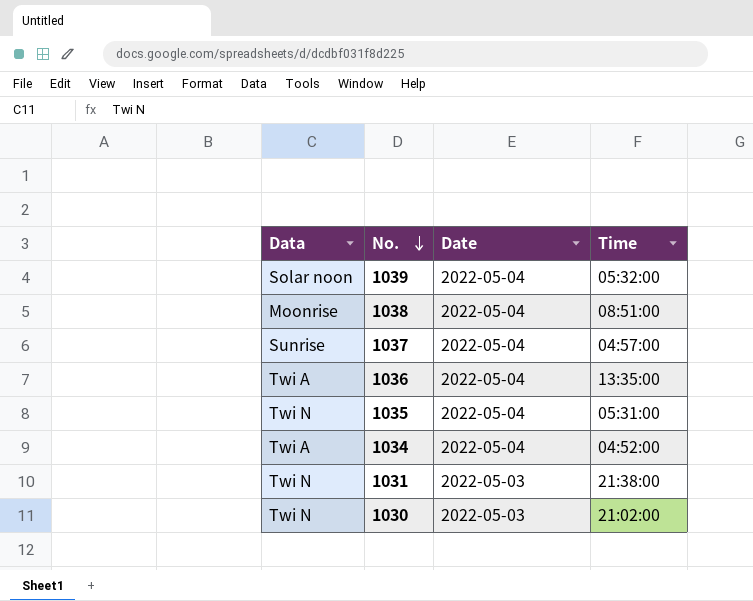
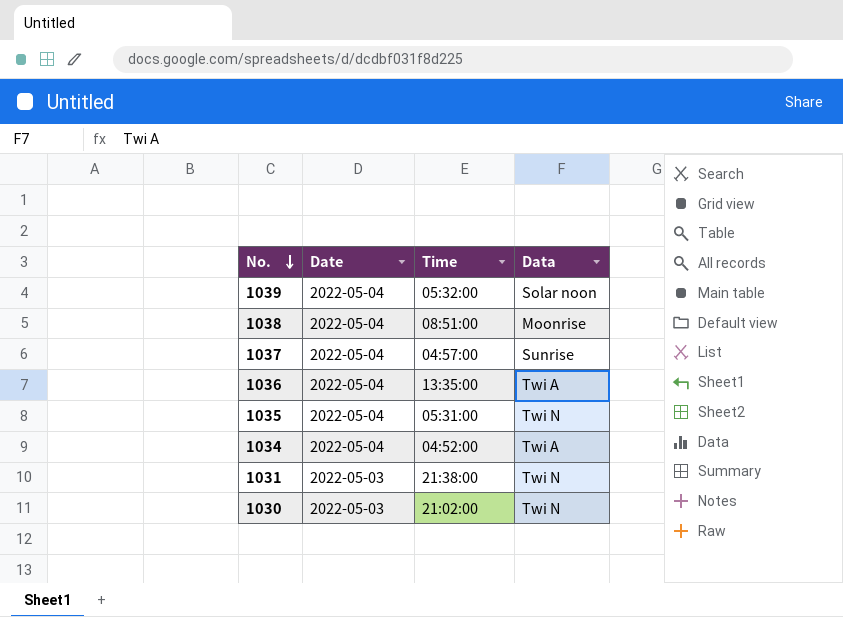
column Data | position: 1 -> 4

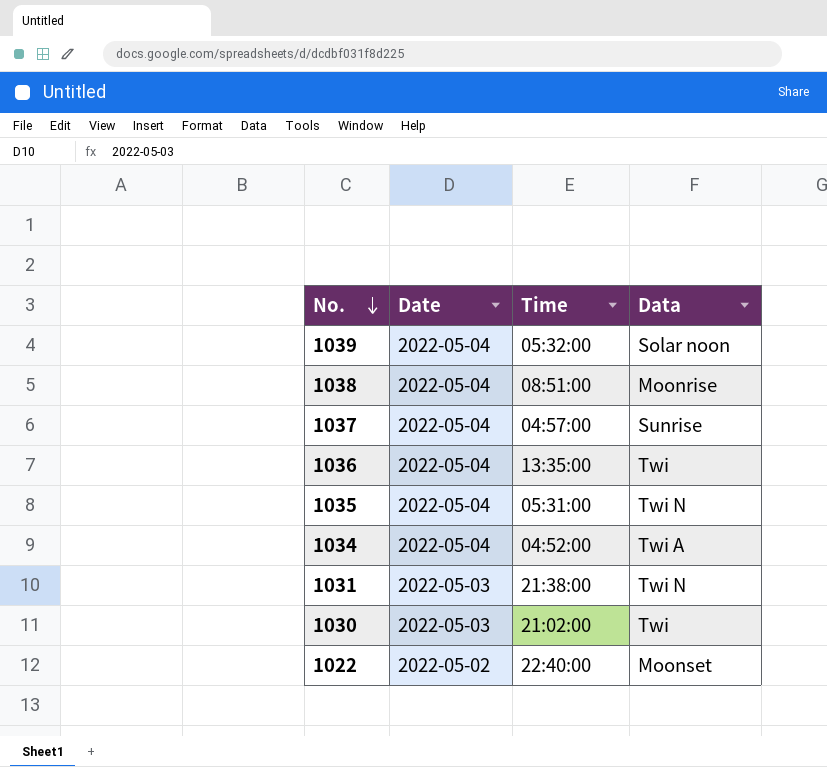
1036 | Data: Twi A -> Twi
1030 | Data: Twi N -> Twi
row 1022: none -> 2022-05-02 | 22:40:00 | Moonset

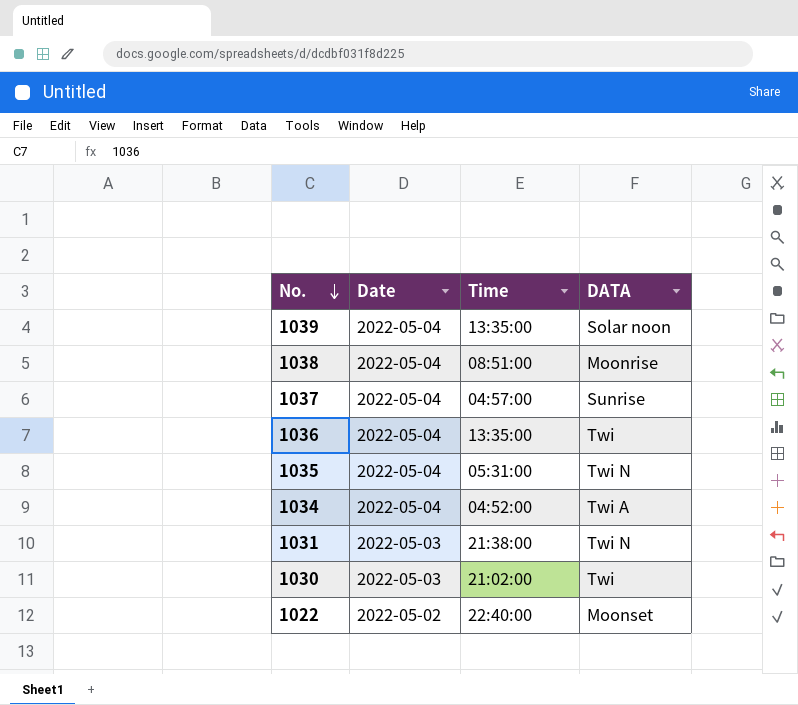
column name: Data -> DATA
1039 | Time: 05:32:00 -> 13:35:00

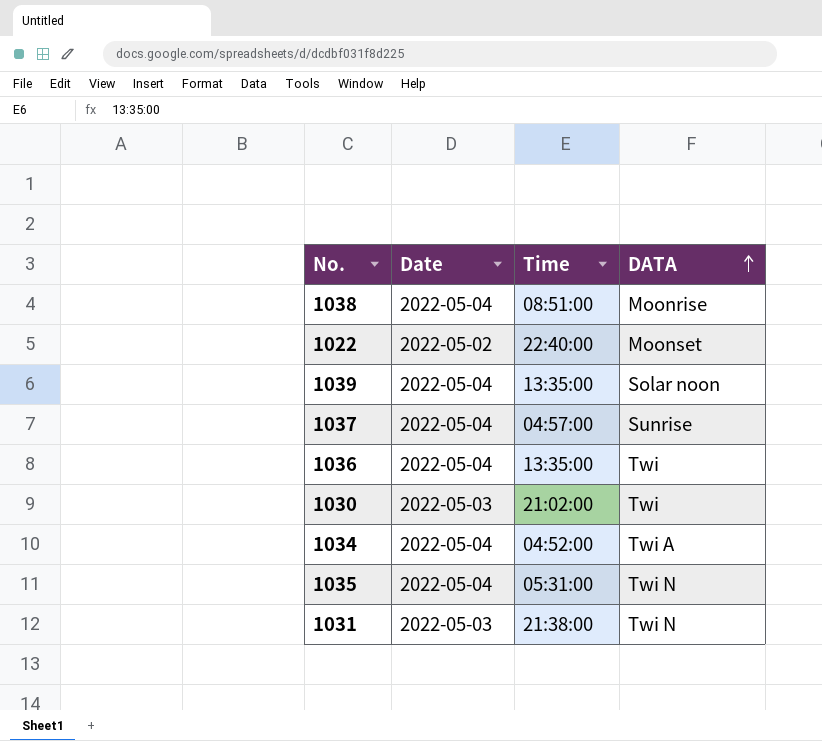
row order: No. descending -> DATA ascending

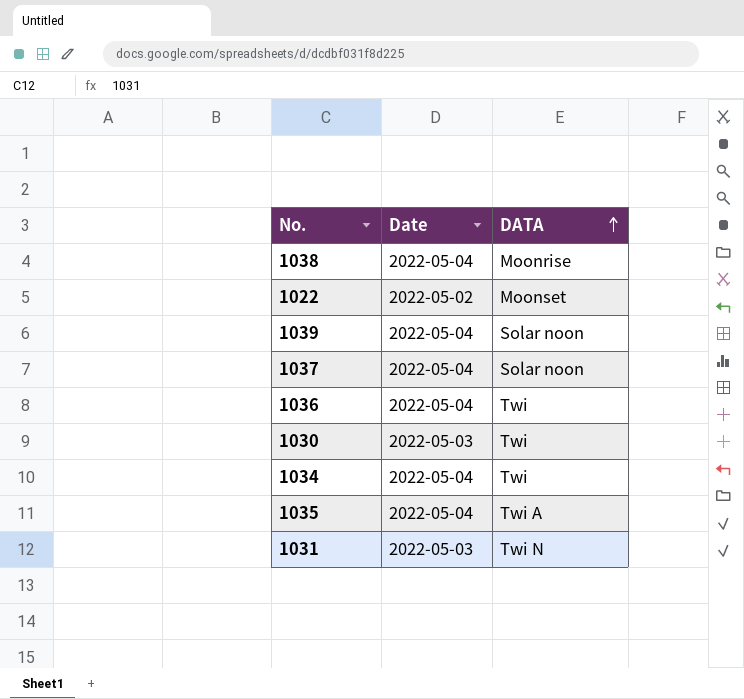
column Time | position: 3 -> none
1037 | DATA: Sunrise -> Solar noon
1034 | DATA: Twi A -> Twi
1035 | DATA: Twi N -> Twi A

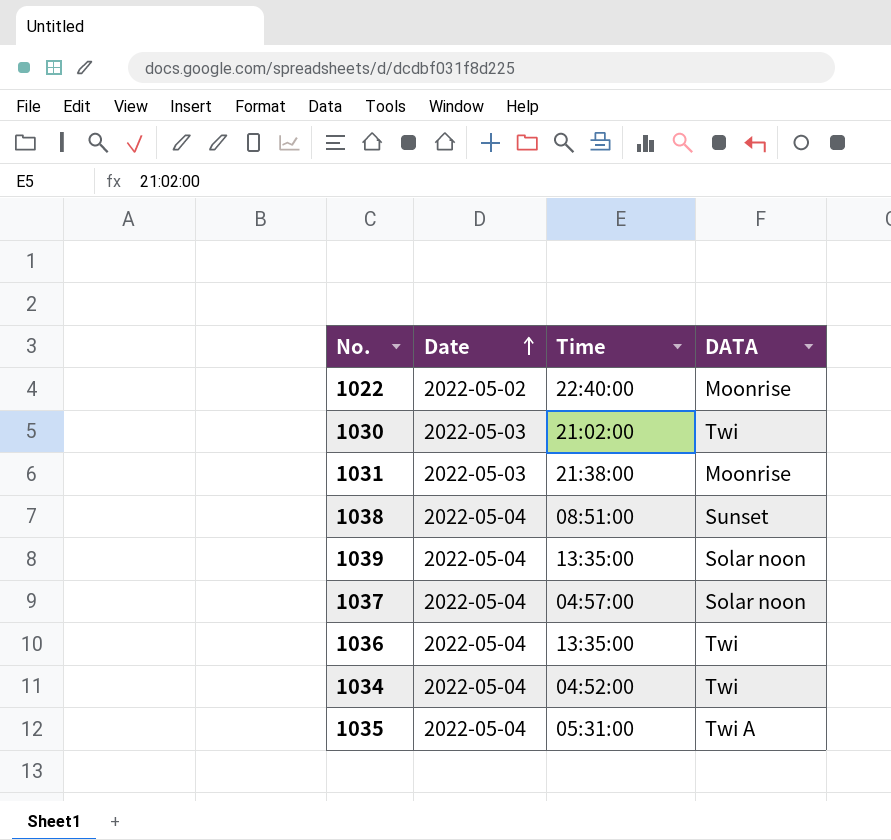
row order: DATA ascending -> Date ascending
column Time | position: none -> 3
1022 | DATA: Moonset -> Moonrise
1031 | DATA: Twi N -> Moonrise
1038 | DATA: Moonrise -> Sunset

